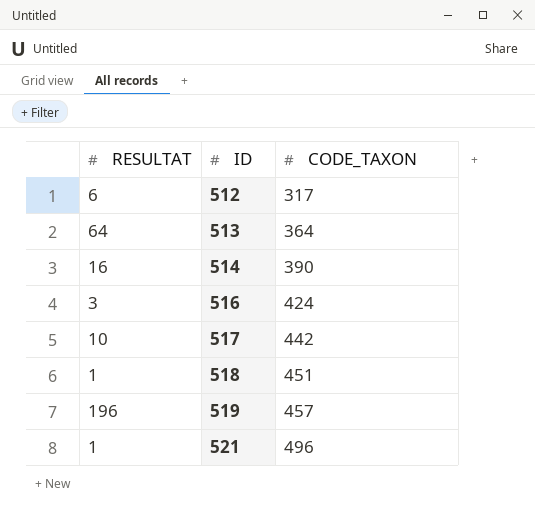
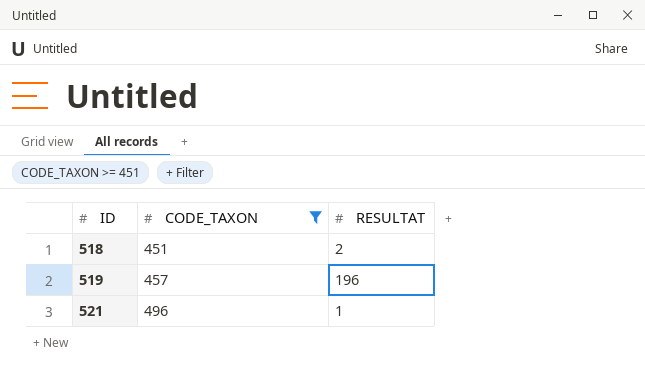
filter: none -> CODE_TAXON >= 451
column RESULTAT | position: 1 -> 3
518 | RESULTAT: 1 -> 2

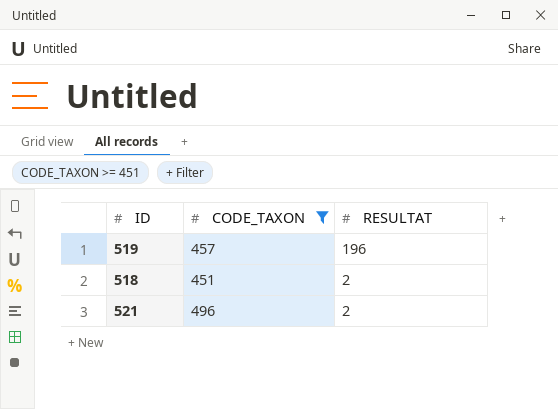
row order: ID ascending -> RESULTAT descending
521 | RESULTAT: 1 -> 2

